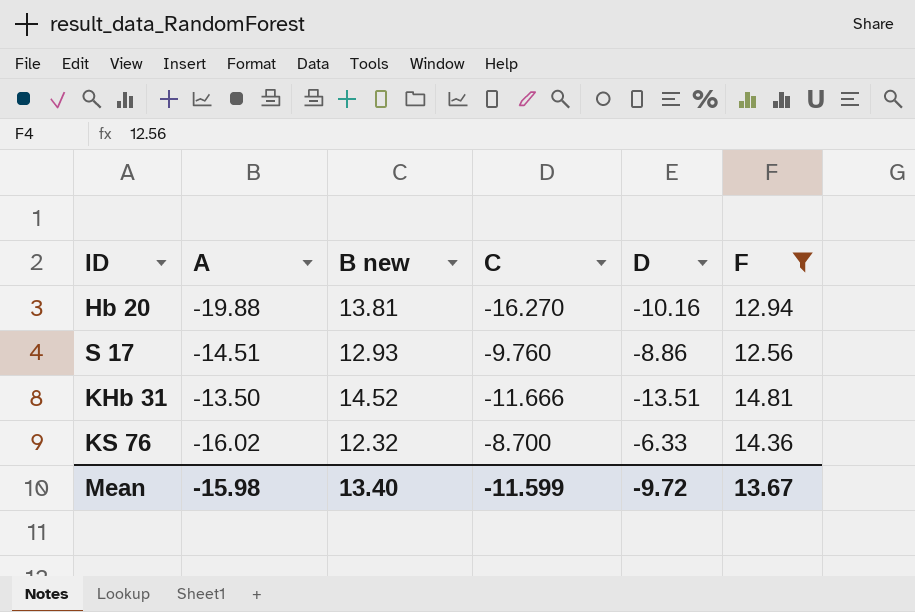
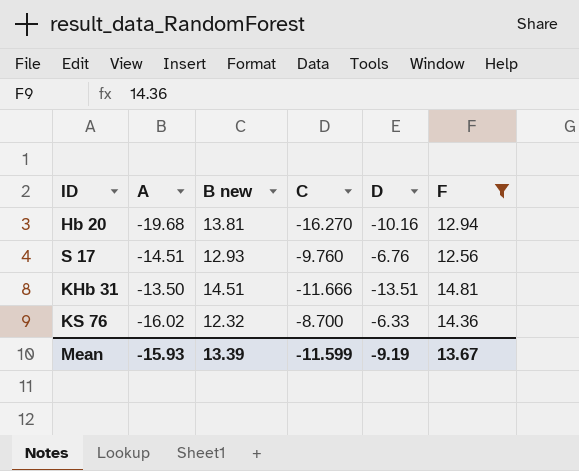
Hb 20 | A: -19.88 -> -19.68
S 17 | D: -8.86 -> -6.76
KHb 31 | B new: 14.52 -> 14.51
Mean | A: -15.98 -> -15.93
Mean | B new: 13.40 -> 13.39
Mean | D: -9.72 -> -9.19

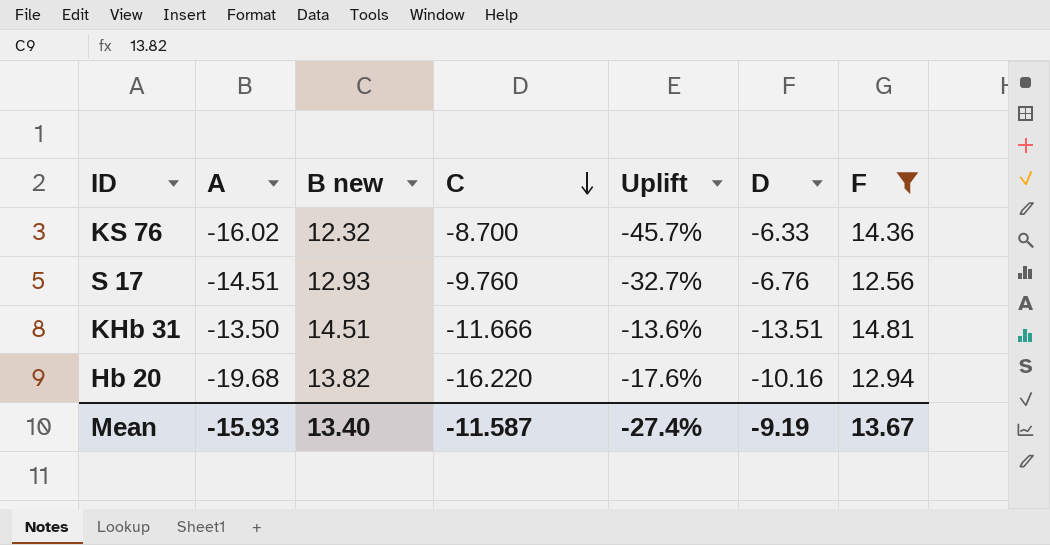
row order: none -> C descending
column Uplift | formula: none -> ([C] - [A]) / [A]
Hb 20 | B new: 13.81 -> 13.82
Hb 20 | C: -16.270 -> -16.220
Mean | B new: 13.39 -> 13.40
Mean | C: -11.599 -> -11.587

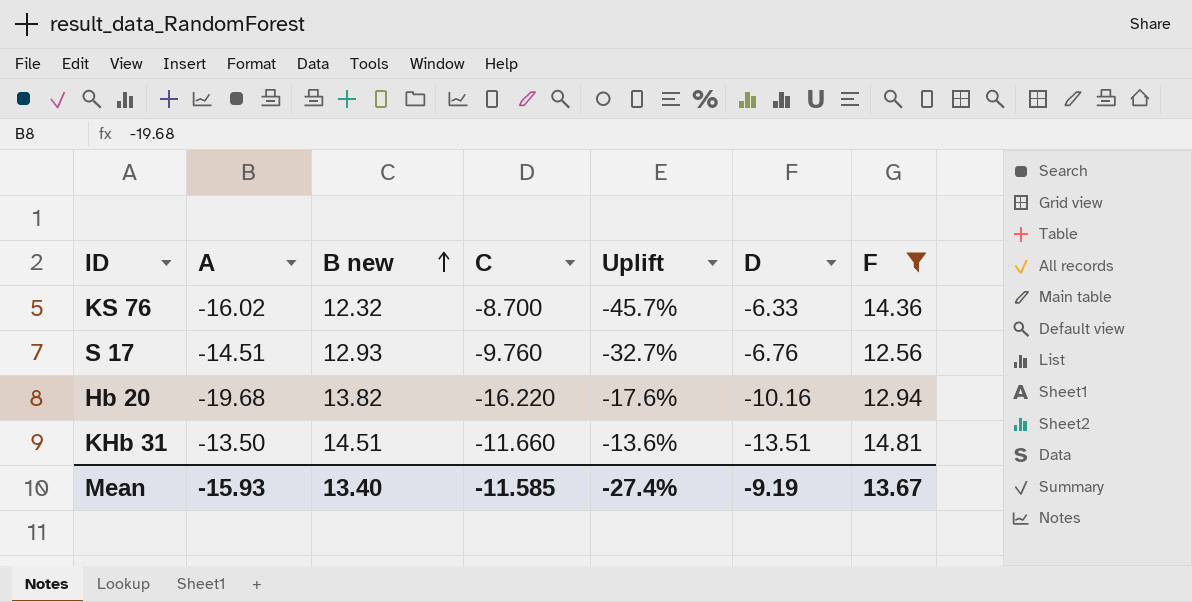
row order: C descending -> B new ascending
KHb 31 | C: -11.666 -> -11.660
Mean | C: -11.587 -> -11.585

